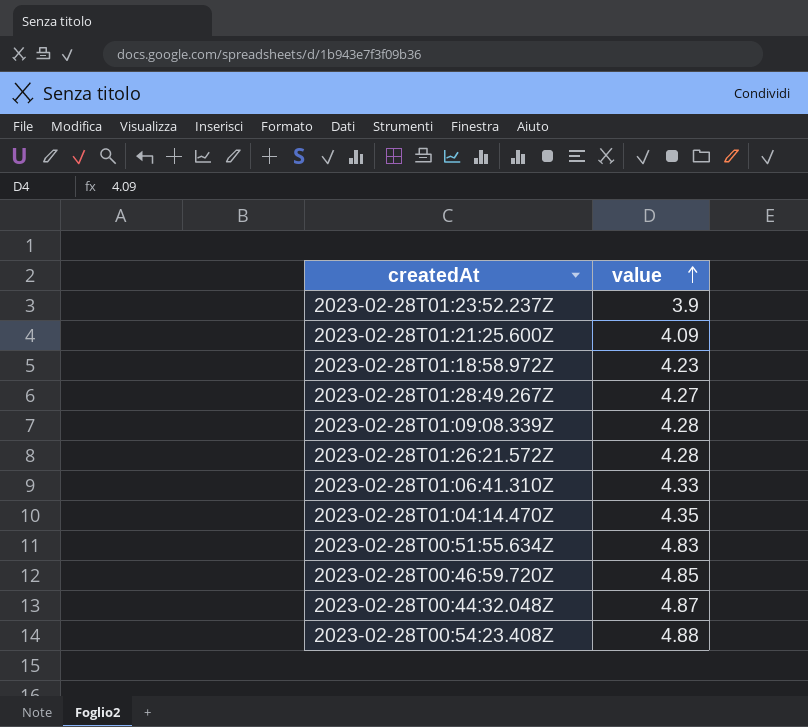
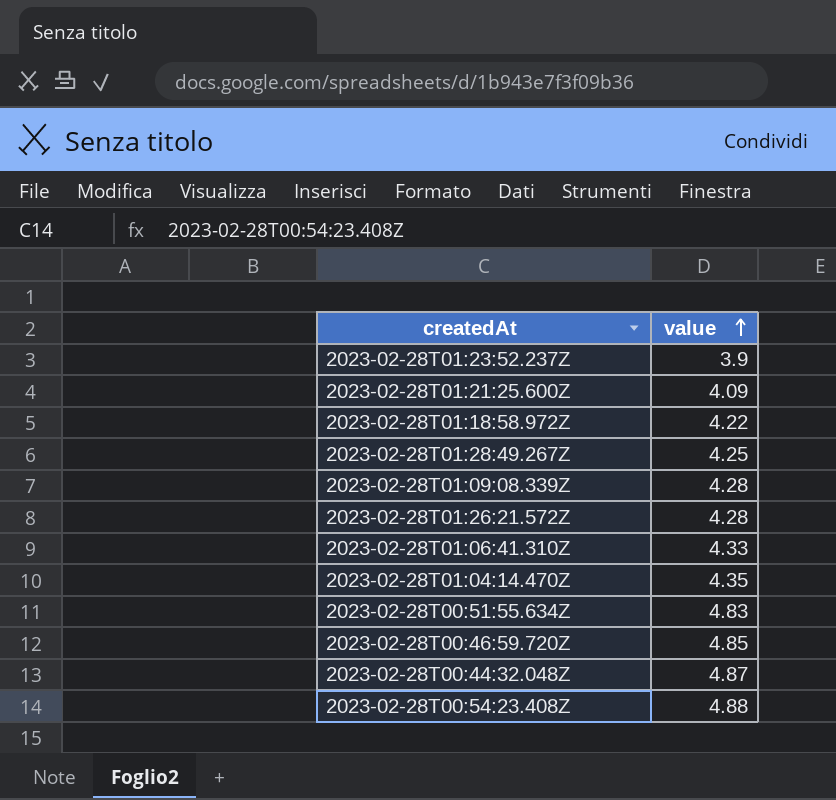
2023-02-28T01:18:58.972Z | value: 4.23 -> 4.22
2023-02-28T01:28:49.267Z | value: 4.27 -> 4.25

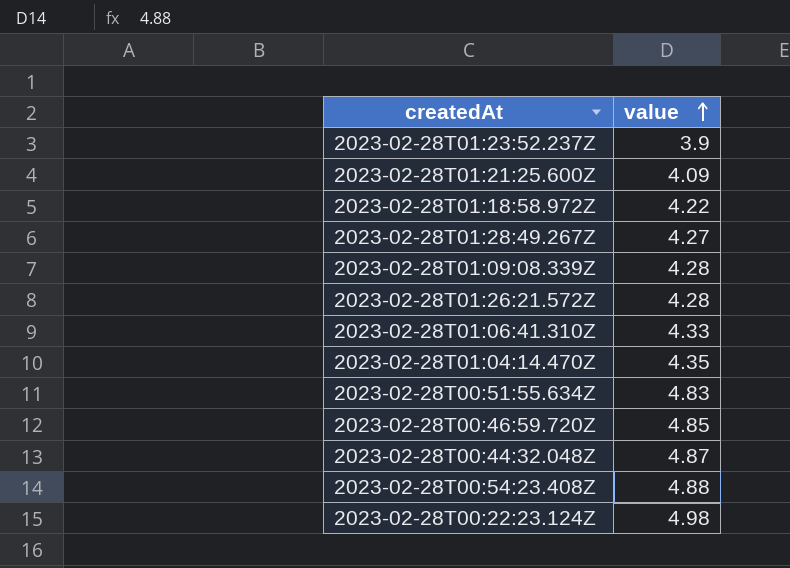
2023-02-28T01:28:49.267Z | value: 4.25 -> 4.27
row 2023-02-28T00:22:23.124Z: none -> 4.98

